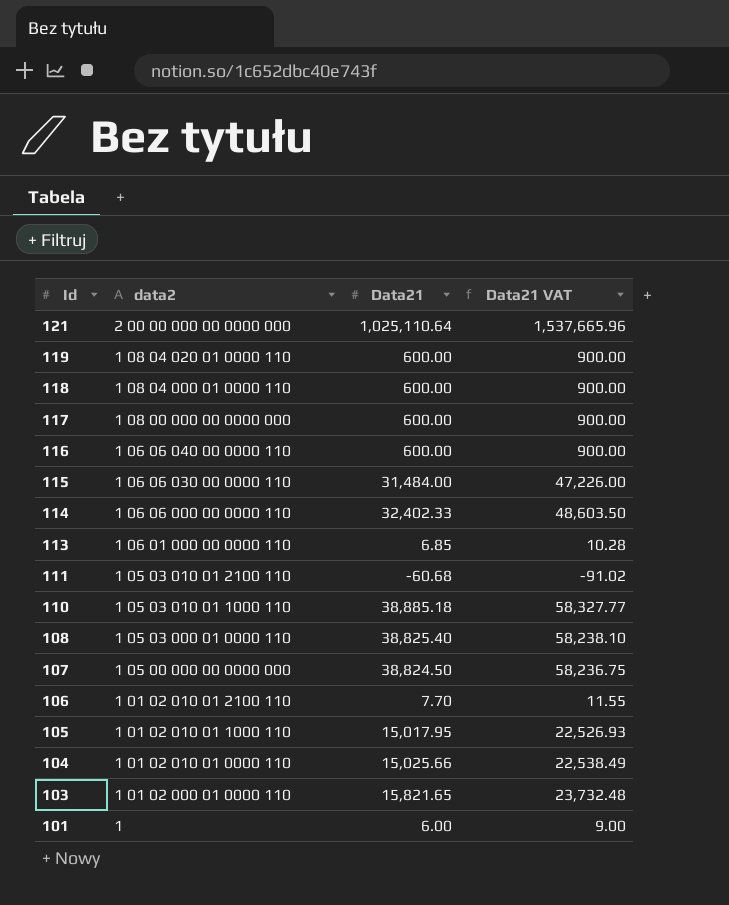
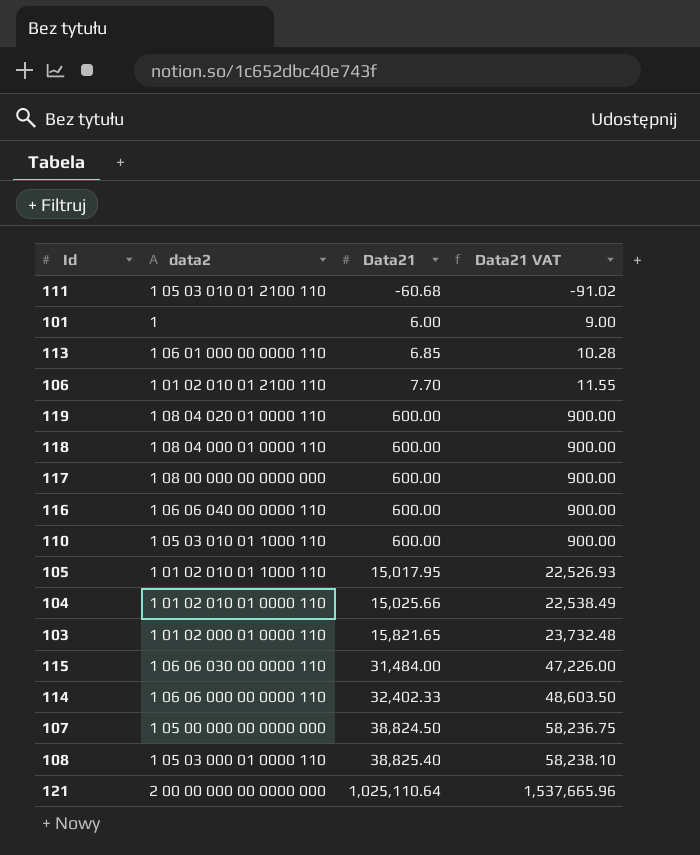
row order: Id descending -> Data21 ascending
110 | Data21: 38,885.18 -> 600.00
110 | Data21 VAT: 58,327.77 -> 900.00

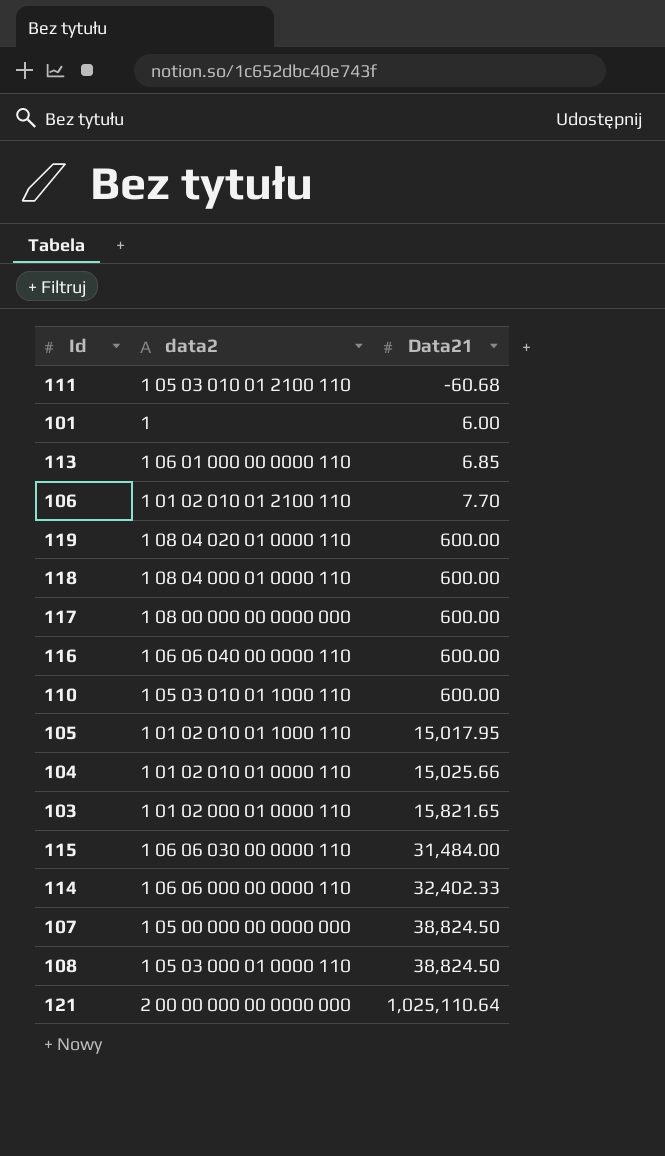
column Data21 VAT | formula: [Data21] * 1.5 -> none
108 | Data21: 38,825.40 -> 38,824.50

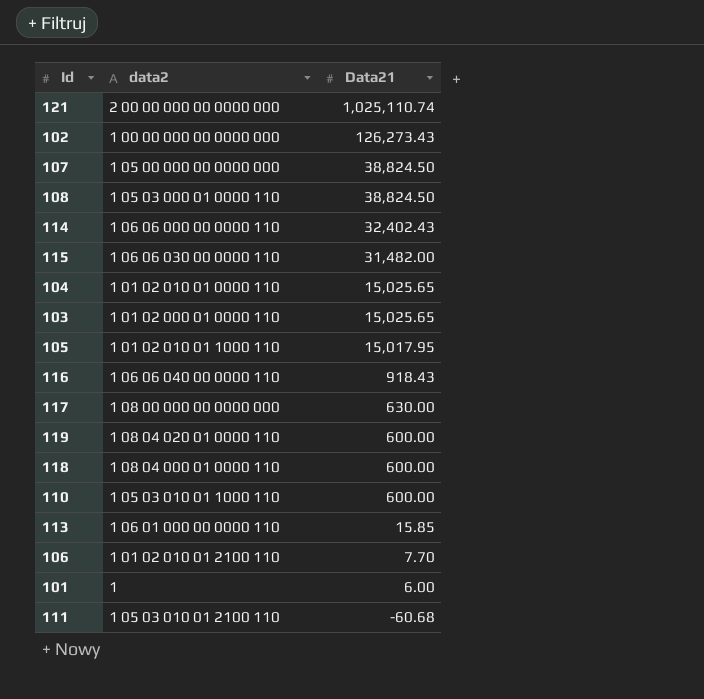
row order: Data21 ascending -> Data21 descending
121 | Data21: 1,025,110.64 -> 1,025,110.74
row 102: none -> 1 00 00 000 00 0000 000 | 126,273.43
114 | Data21: 32,402.33 -> 32,402.43
115 | Data21: 31,484.00 -> 31,482.00
104 | Data21: 15,025.66 -> 15,025.65
103 | Data21: 15,821.65 -> 15,025.65
116 | Data21: 600.00 -> 918.43
117 | Data21: 600.00 -> 630.00
113 | Data21: 6.85 -> 15.85

